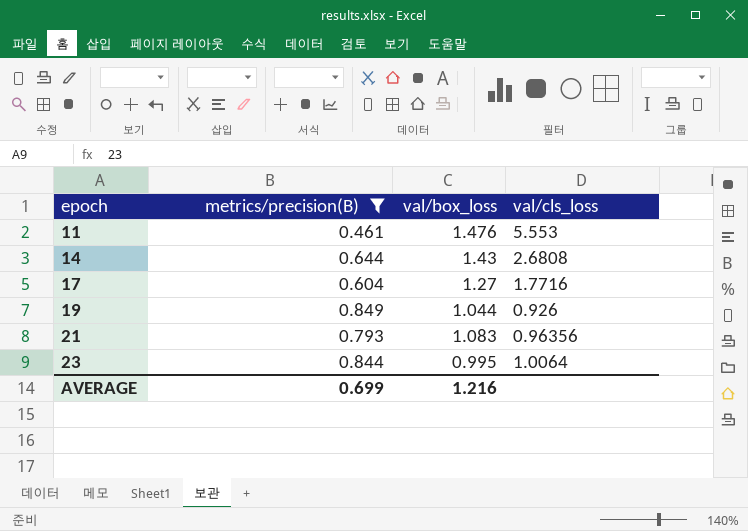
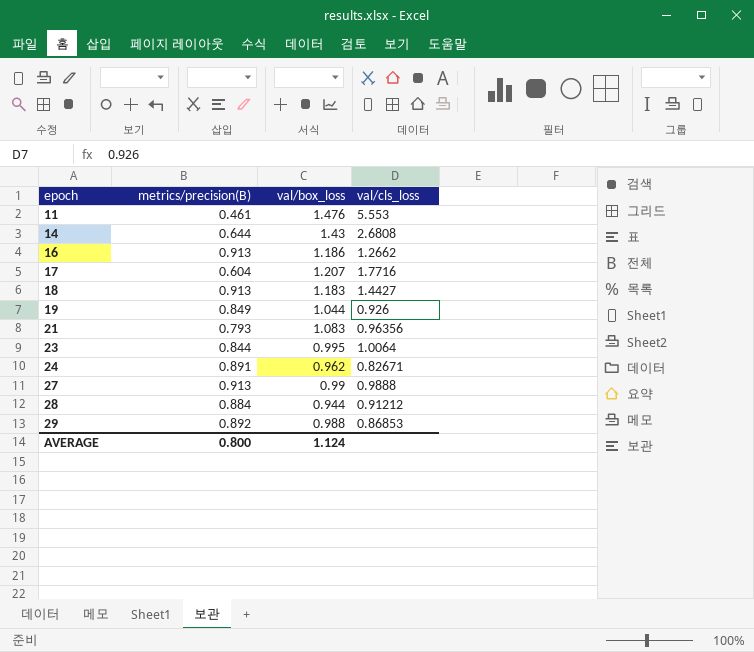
filter: metrics/precision(B) <= 0.849 -> none
17 | val/box_loss: 1.27 -> 1.207
AVERAGE | metrics/precision(B): 0.699 -> 0.800
AVERAGE | val/box_loss: 1.216 -> 1.124

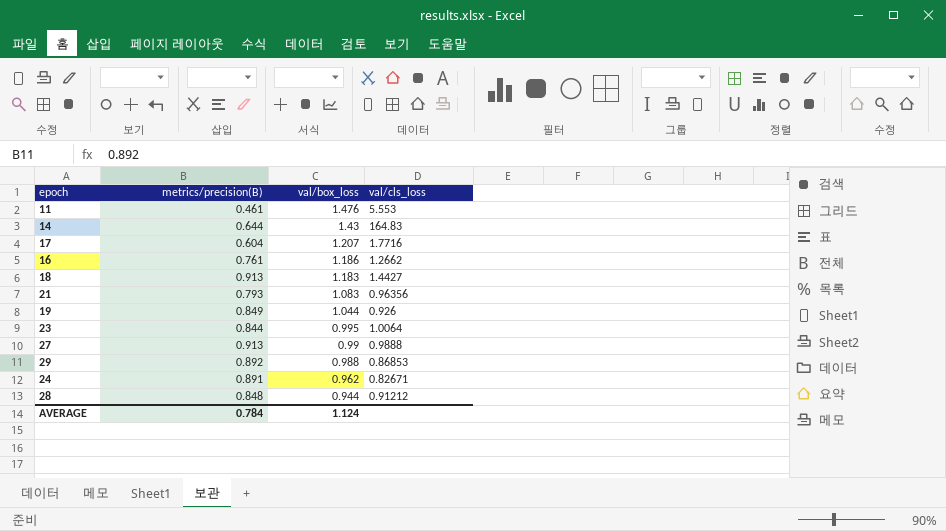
row order: epoch ascending -> val/box_loss descending
14 | val/cls_loss: 2.6808 -> 164.83
16 | metrics/precision(B): 0.913 -> 0.761
28 | metrics/precision(B): 0.884 -> 0.848
AVERAGE | metrics/precision(B): 0.800 -> 0.784

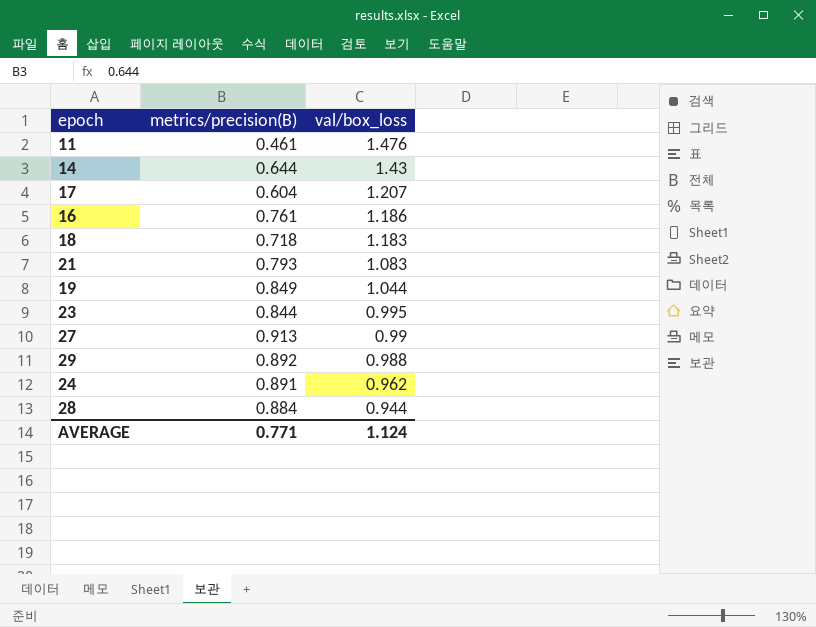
column val/cls_loss | position: 4 -> none
18 | metrics/precision(B): 0.913 -> 0.718
28 | metrics/precision(B): 0.848 -> 0.884
AVERAGE | metrics/precision(B): 0.784 -> 0.771

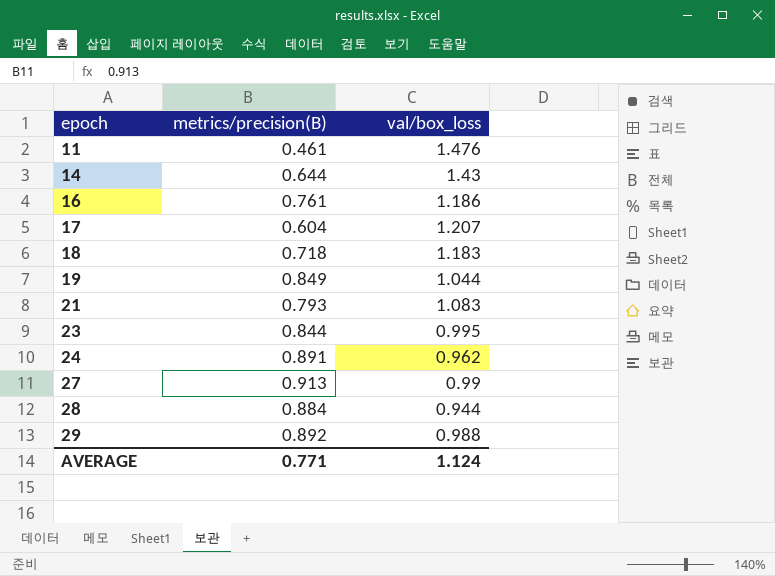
row order: val/box_loss descending -> epoch ascending

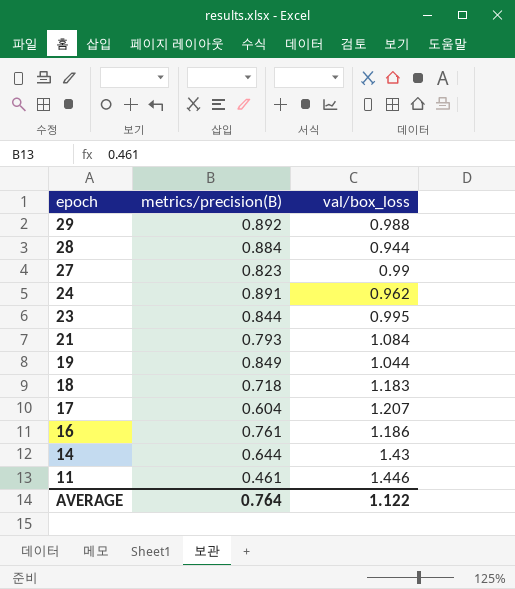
row order: epoch ascending -> epoch descending
27 | metrics/precision(B): 0.913 -> 0.823
21 | val/box_loss: 1.083 -> 1.084
11 | val/box_loss: 1.476 -> 1.446
AVERAGE | metrics/precision(B): 0.771 -> 0.764
AVERAGE | val/box_loss: 1.124 -> 1.122

